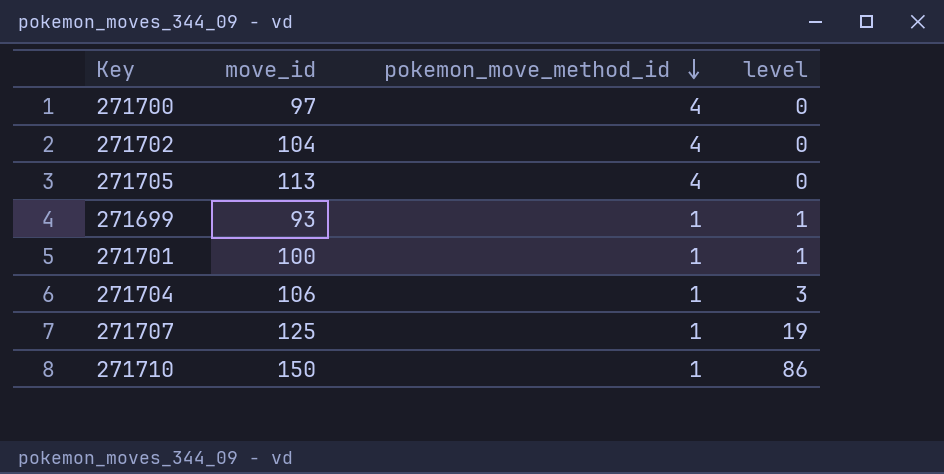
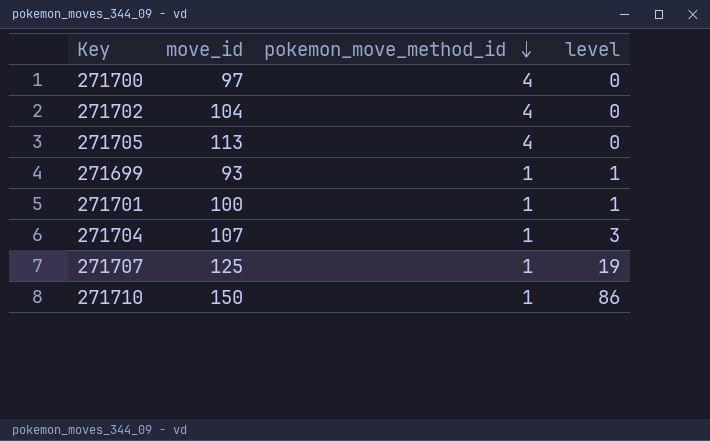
271704 | move_id: 106 -> 107

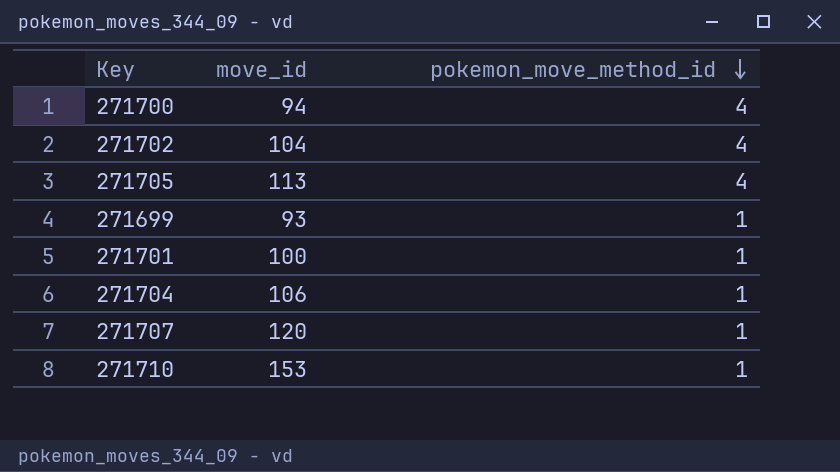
column level | position: 4 -> none
271700 | move_id: 97 -> 94
271704 | move_id: 107 -> 106
271707 | move_id: 125 -> 120
271710 | move_id: 150 -> 153

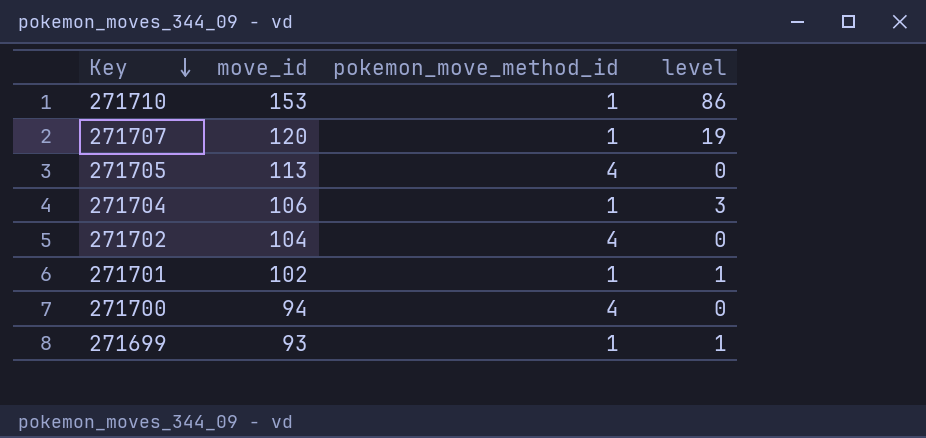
row order: pokemon_move_method_id descending -> Key descending
column level | position: none -> 4
271701 | move_id: 100 -> 102

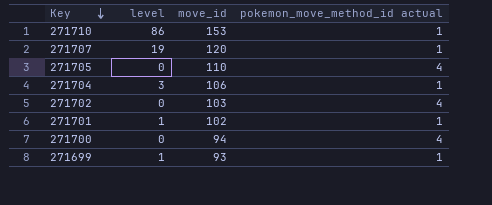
column level | position: 4 -> 2
column name: pokemon_move_method_id -> pokemon_move_method_id actual
271705 | move_id: 113 -> 110
271702 | move_id: 104 -> 103

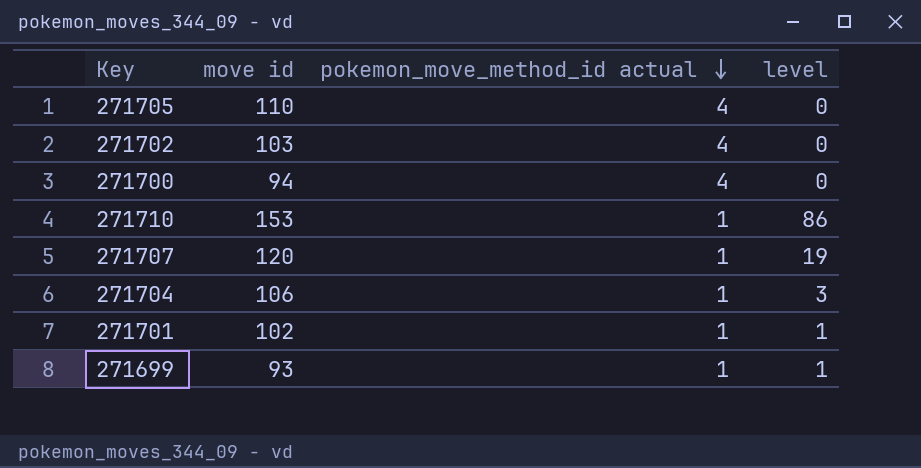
row order: Key descending -> pokemon_move_method_id actual descending
column name: move_id -> move id
column level | position: 2 -> 4

